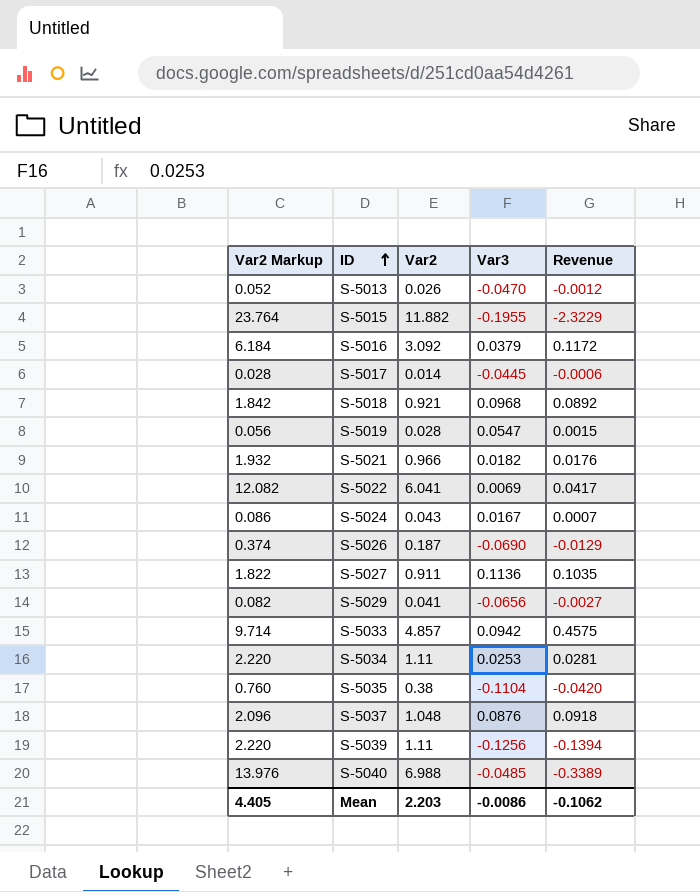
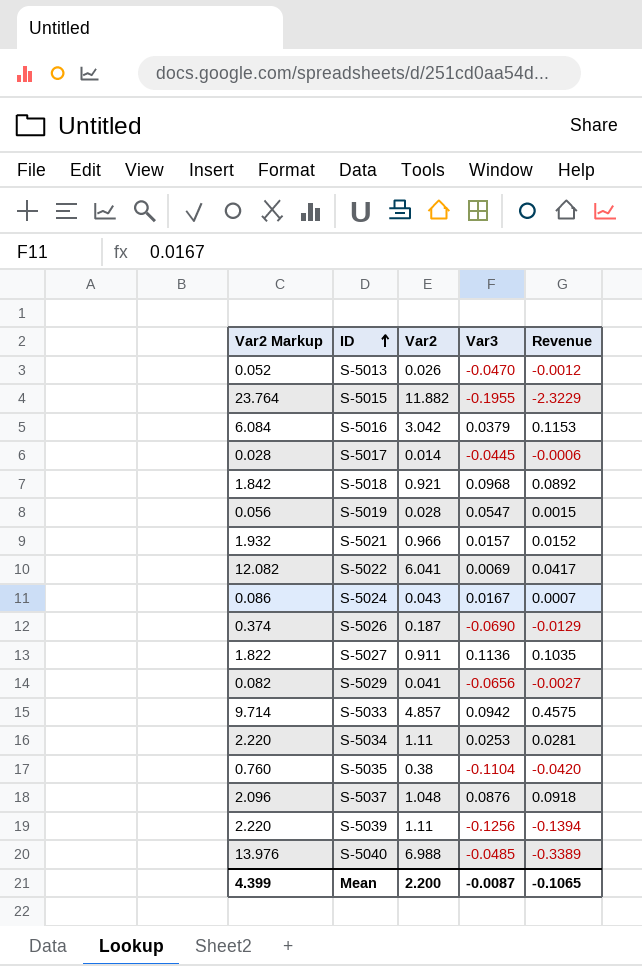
S-5016 | Var2 Markup: 6.184 -> 6.084
S-5016 | Var2: 3.092 -> 3.042
S-5016 | Revenue: 0.1172 -> 0.1153
S-5021 | Var3: 0.0182 -> 0.0157
S-5021 | Revenue: 0.0176 -> 0.0152
Mean | Var2 Markup: 4.405 -> 4.399
Mean | Var2: 2.203 -> 2.200
Mean | Var3: -0.0086 -> -0.0087
Mean | Revenue: -0.1062 -> -0.1065

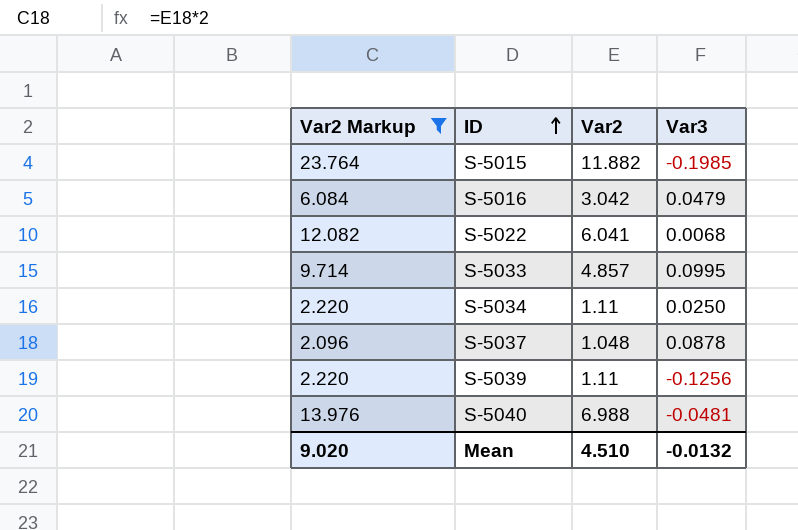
filter: none -> Var2 Markup >= 2.096
column Revenue | formula: [Var2] * [Var3] -> none
S-5015 | Var3: -0.1955 -> -0.1985
S-5016 | Var3: 0.0379 -> 0.0479
S-5022 | Var3: 0.0069 -> 0.0068
S-5033 | Var3: 0.0942 -> 0.0995
S-5034 | Var3: 0.0253 -> 0.0250
S-5037 | Var3: 0.0876 -> 0.0878
S-5040 | Var3: -0.0485 -> -0.0481
Mean | Var2 Markup: 4.399 -> 9.020
Mean | Var2: 2.200 -> 4.510
Mean | Var3: -0.0087 -> -0.0132

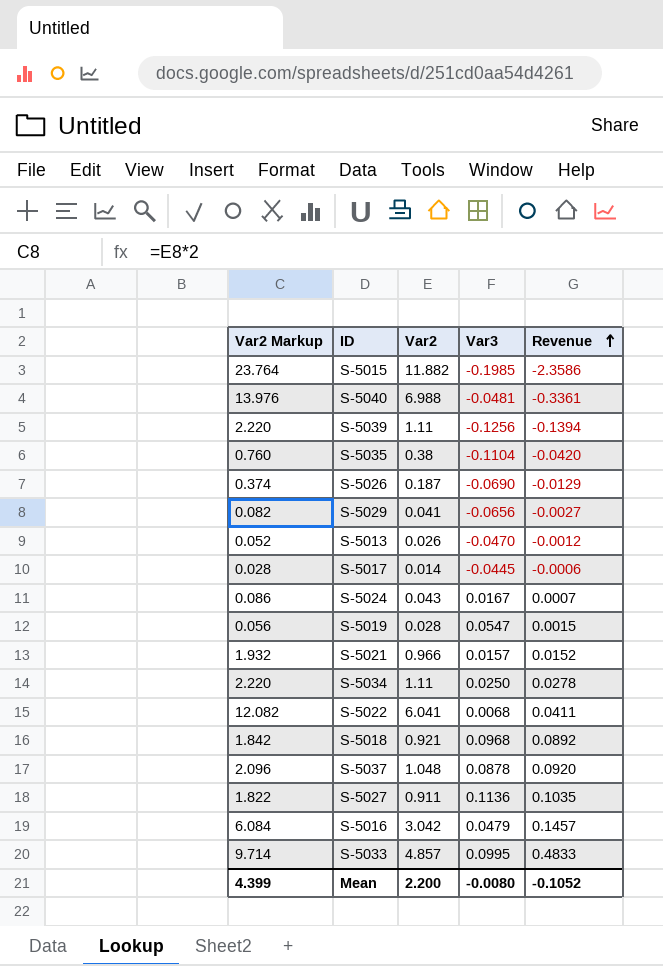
filter: Var2 Markup >= 2.096 -> none
row order: ID ascending -> Revenue ascending
column Revenue | formula: none -> [Var2] * [Var3]
Mean | Var2 Markup: 9.020 -> 4.399
Mean | Var2: 4.510 -> 2.200
Mean | Var3: -0.0132 -> -0.0080

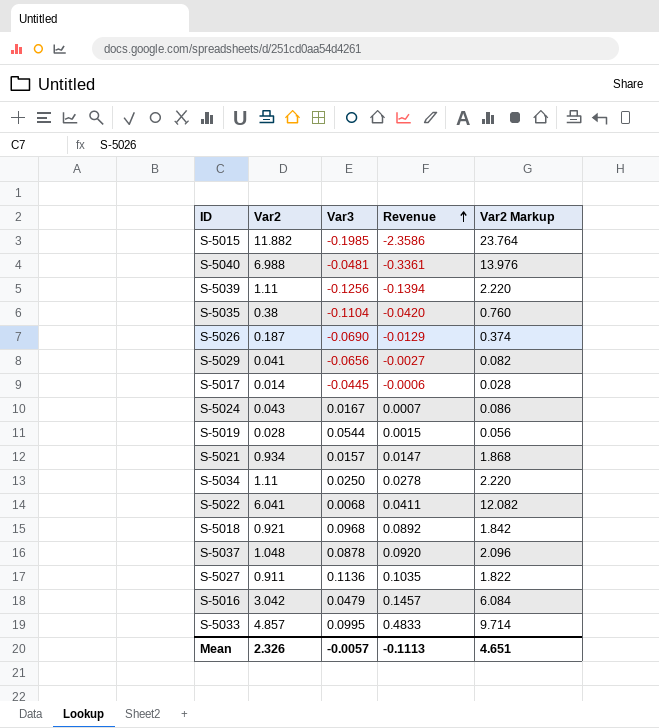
column Var2 Markup | position: 1 -> 5
row S-5013: 0.052 | 0.026 | -0.0470 | -0.0012 -> none
S-5019 | Var3: 0.0547 -> 0.0544
S-5021 | Var2: 0.966 -> 0.934
S-5021 | Revenue: 0.0152 -> 0.0147
S-5021 | Var2 Markup: 1.932 -> 1.868
Mean | Var2: 2.200 -> 2.326
Mean | Var3: -0.0080 -> -0.0057
Mean | Revenue: -0.1052 -> -0.1113
Mean | Var2 Markup: 4.399 -> 4.651

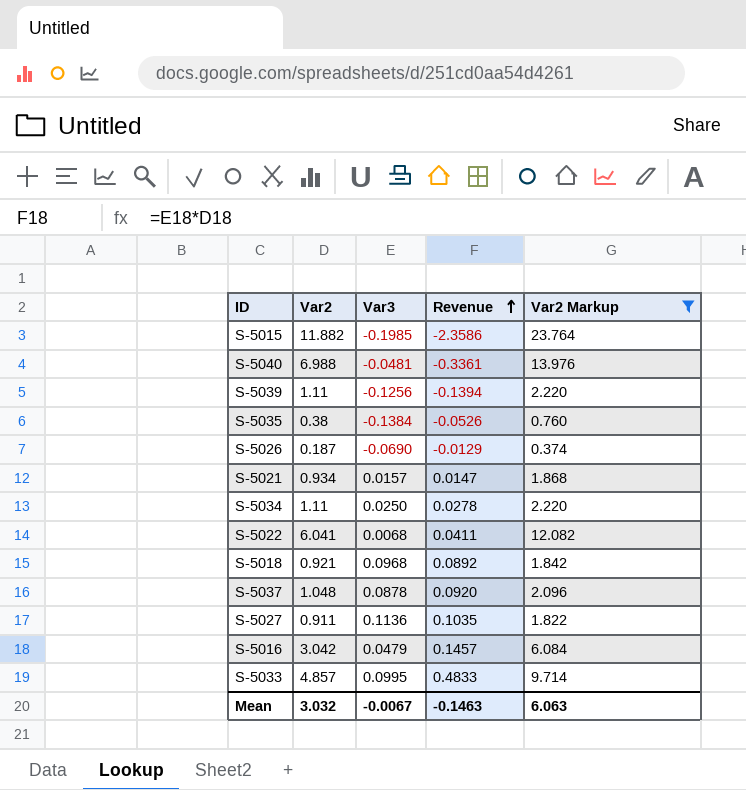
filter: none -> Var2 Markup >= 0.374
S-5035 | Var3: -0.1104 -> -0.1384
S-5035 | Revenue: -0.0420 -> -0.0526
Mean | Var2: 2.326 -> 3.032
Mean | Var3: -0.0057 -> -0.0067
Mean | Revenue: -0.1113 -> -0.1463
Mean | Var2 Markup: 4.651 -> 6.063

